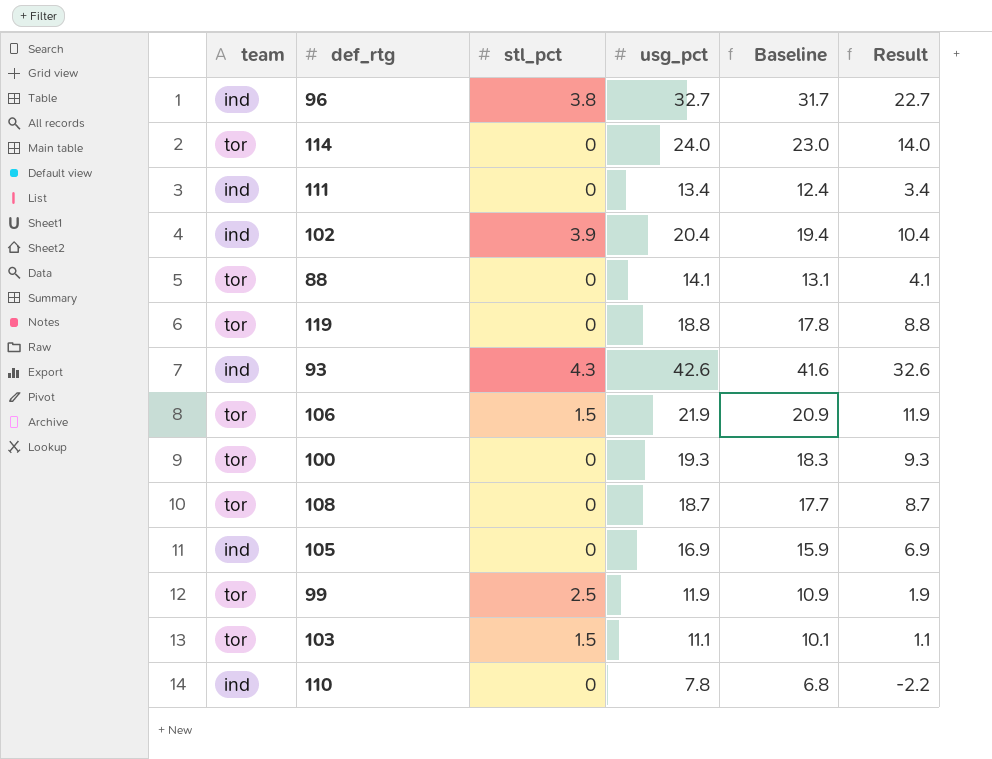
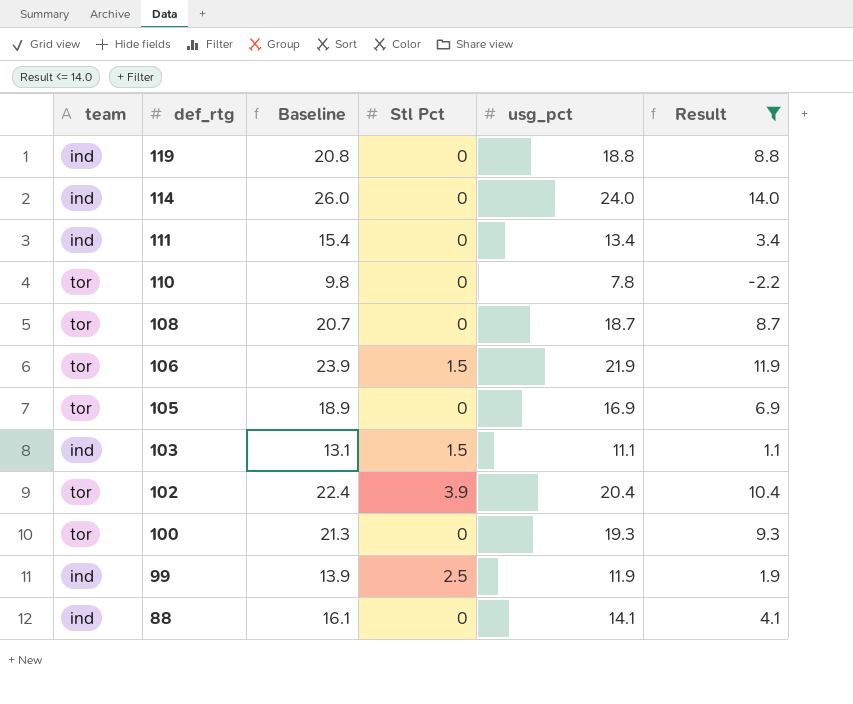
filter: none -> Result <= 14.0
row order: none -> def_rtg descending
column Baseline | formula: [usg_pct] - 1 -> [usg_pct] + 2
column Baseline | position: 5 -> 3
column name: stl_pct -> Stl Pct
119 | team: tor -> ind
114 | team: tor -> ind
110 | team: ind -> tor
105 | team: ind -> tor
103 | team: tor -> ind
102 | team: ind -> tor
99 | team: tor -> ind
88 | team: tor -> ind

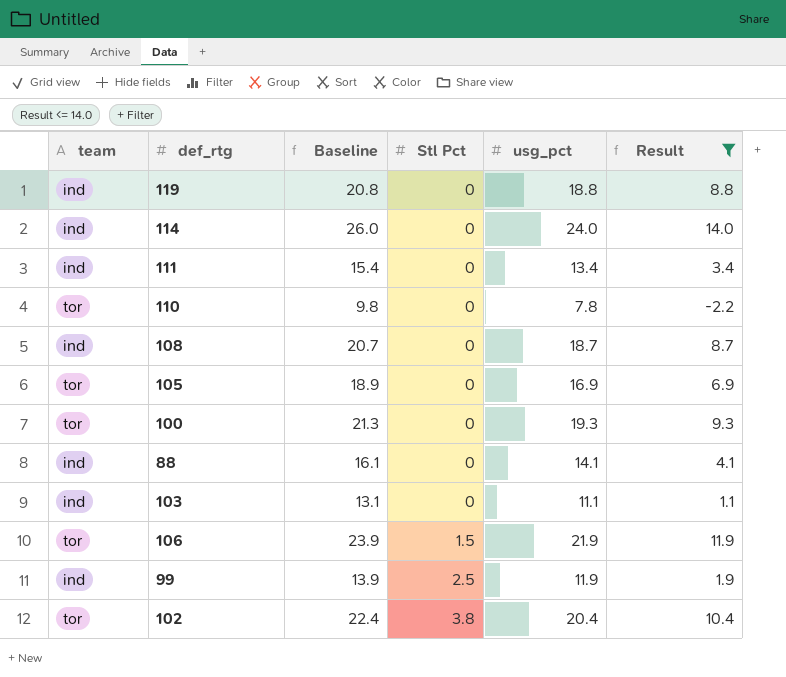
row order: def_rtg descending -> Stl Pct ascending
108 | team: tor -> ind
103 | Stl Pct: 1.5 -> 0
102 | Stl Pct: 3.9 -> 3.8

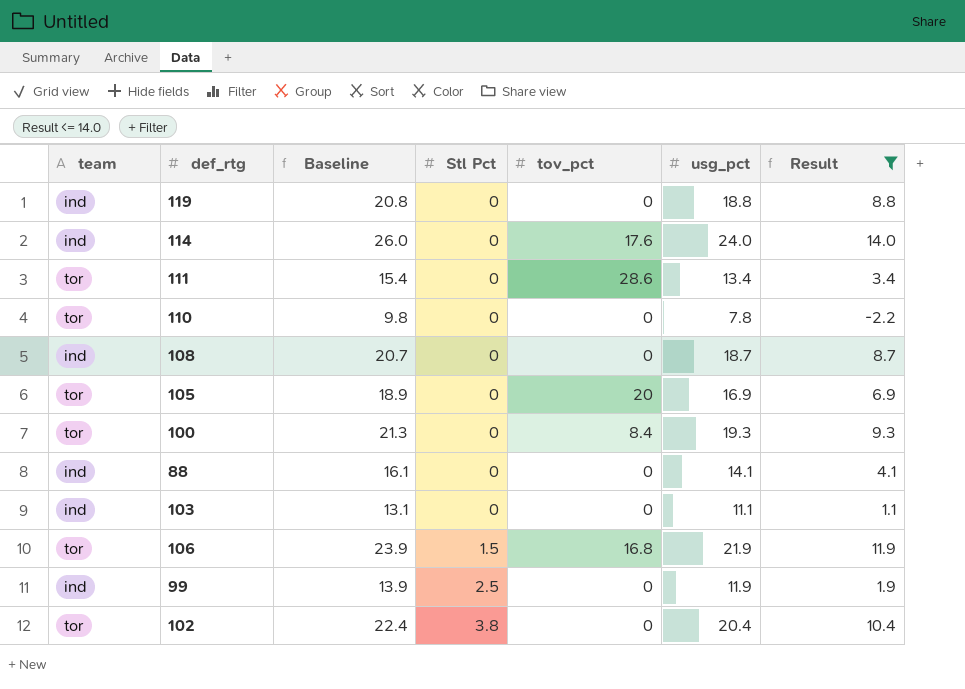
column tov_pct | position: none -> 5
111 | team: ind -> tor

